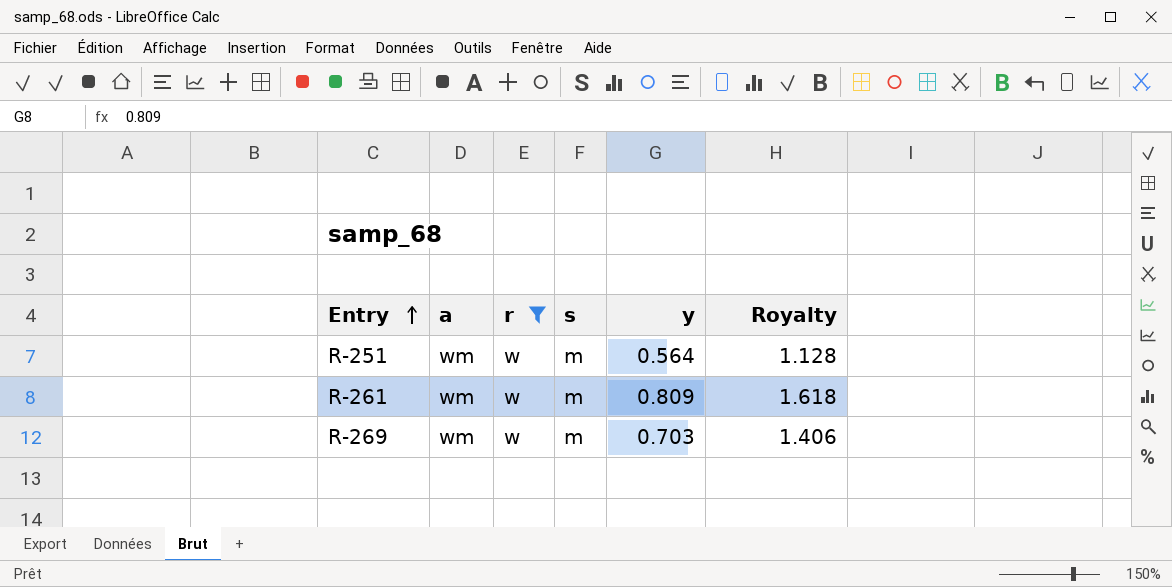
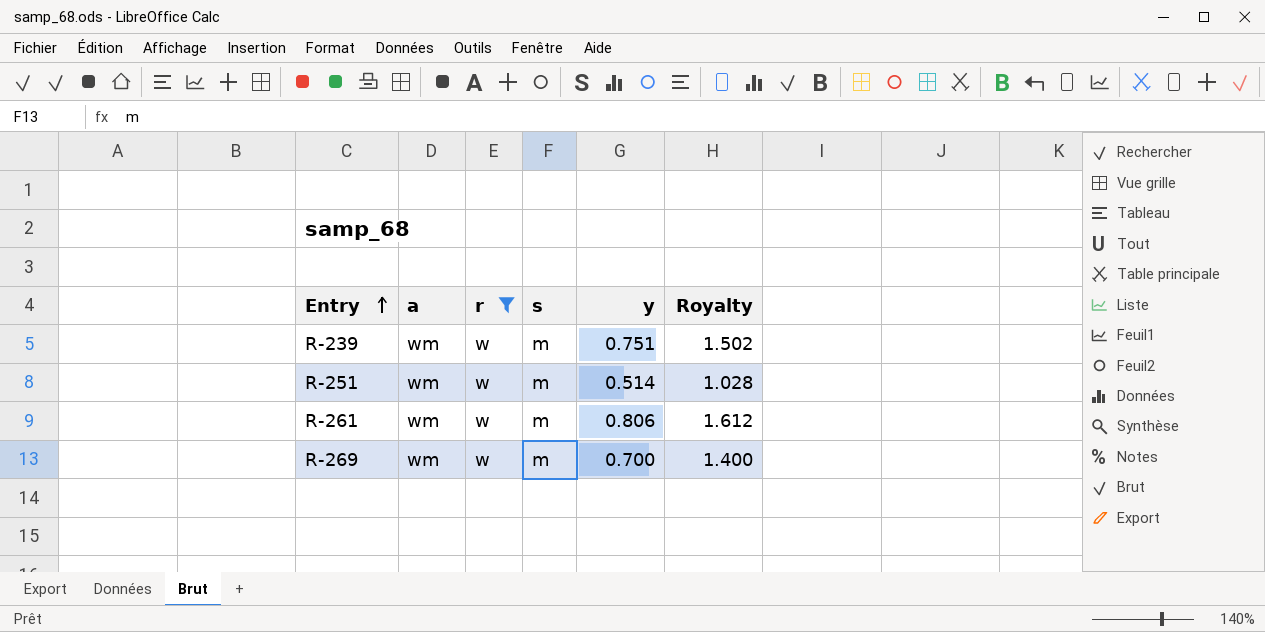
row R-239: none -> wm | w | m | 0.751 | 1.502
R-251 | y: 0.564 -> 0.514
R-251 | Royalty: 1.128 -> 1.028
R-261 | y: 0.809 -> 0.806
R-261 | Royalty: 1.618 -> 1.612
R-269 | y: 0.703 -> 0.700
R-269 | Royalty: 1.406 -> 1.400

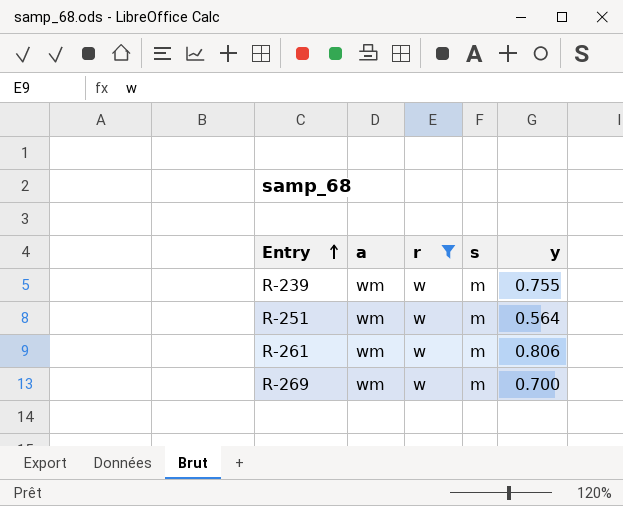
column Royalty | formula: [y] * 2 -> none
R-239 | y: 0.751 -> 0.755
R-251 | y: 0.514 -> 0.564

